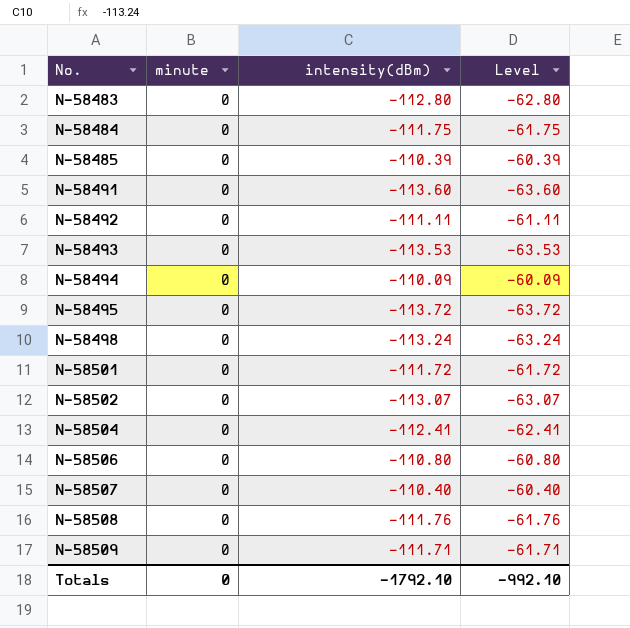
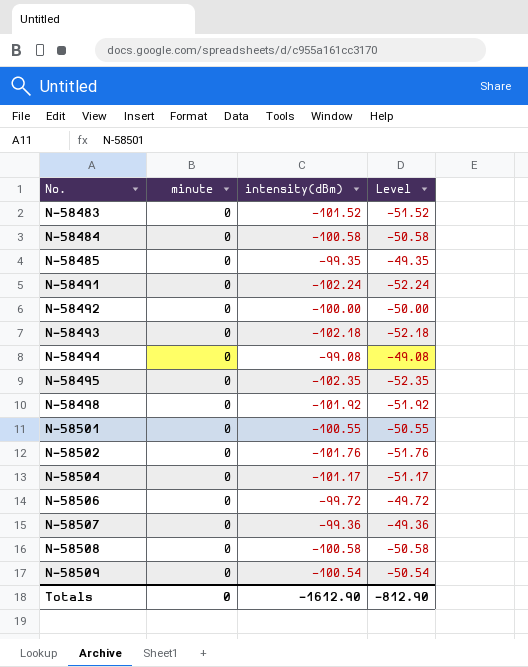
N-58483 | intensity(dBm): -112.80 -> -101.52
N-58483 | Level: -62.80 -> -51.52
N-58484 | intensity(dBm): -111.75 -> -100.58
N-58484 | Level: -61.75 -> -50.58
N-58485 | intensity(dBm): -110.39 -> -99.35
N-58485 | Level: -60.39 -> -49.35
N-58491 | intensity(dBm): -113.60 -> -102.24
N-58491 | Level: -63.60 -> -52.24
N-58492 | intensity(dBm): -111.11 -> -100.00
N-58492 | Level: -61.11 -> -50.00
N-58493 | intensity(dBm): -113.53 -> -102.18
N-58493 | Level: -63.53 -> -52.18
N-58494 | intensity(dBm): -110.09 -> -99.08
N-58494 | Level: -60.09 -> -49.08
N-58495 | intensity(dBm): -113.72 -> -102.35
N-58495 | Level: -63.72 -> -52.35
N-58498 | intensity(dBm): -113.24 -> -101.92
N-58498 | Level: -63.24 -> -51.92
N-58501 | intensity(dBm): -111.72 -> -100.55
N-58501 | Level: -61.72 -> -50.55
N-58502 | intensity(dBm): -113.07 -> -101.76
N-58502 | Level: -63.07 -> -51.76
N-58504 | intensity(dBm): -112.41 -> -101.17
N-58504 | Level: -62.41 -> -51.17
N-58506 | intensity(dBm): -110.80 -> -99.72
N-58506 | Level: -60.80 -> -49.72
N-58507 | intensity(dBm): -110.40 -> -99.36
N-58507 | Level: -60.40 -> -49.36
N-58508 | intensity(dBm): -111.76 -> -100.58
N-58508 | Level: -61.76 -> -50.58
N-58509 | intensity(dBm): -111.71 -> -100.54
N-58509 | Level: -61.71 -> -50.54
Totals | intensity(dBm): -1792.10 -> -1612.90
Totals | Level: -992.10 -> -812.90

